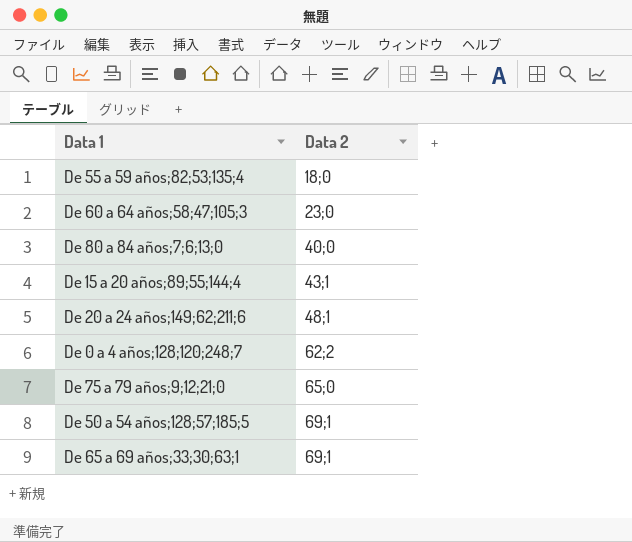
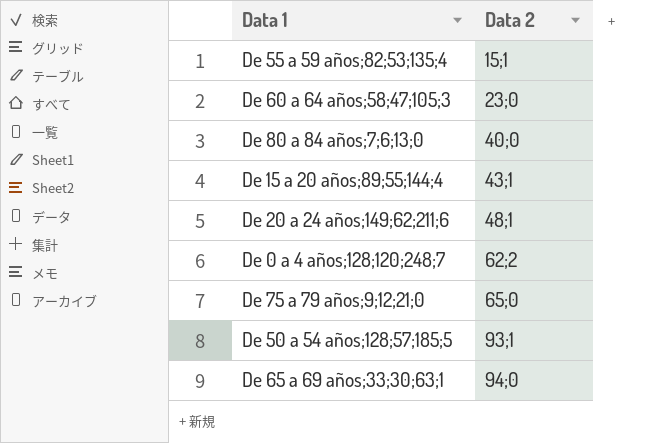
De 55 a 59 años;82;53;135;4 | Data 2: 18;0 -> 15;1
De 50 a 54 años;128;57;185;5 | Data 2: 69;1 -> 93;1
De 65 a 69 años;33;30;63;1 | Data 2: 69;1 -> 94;0

